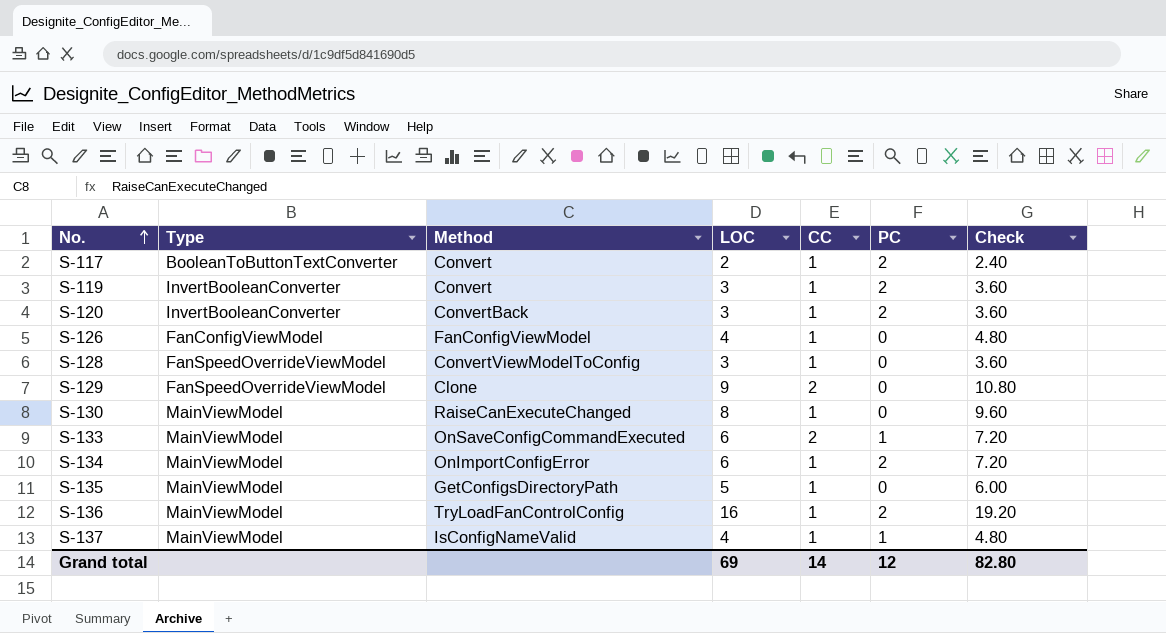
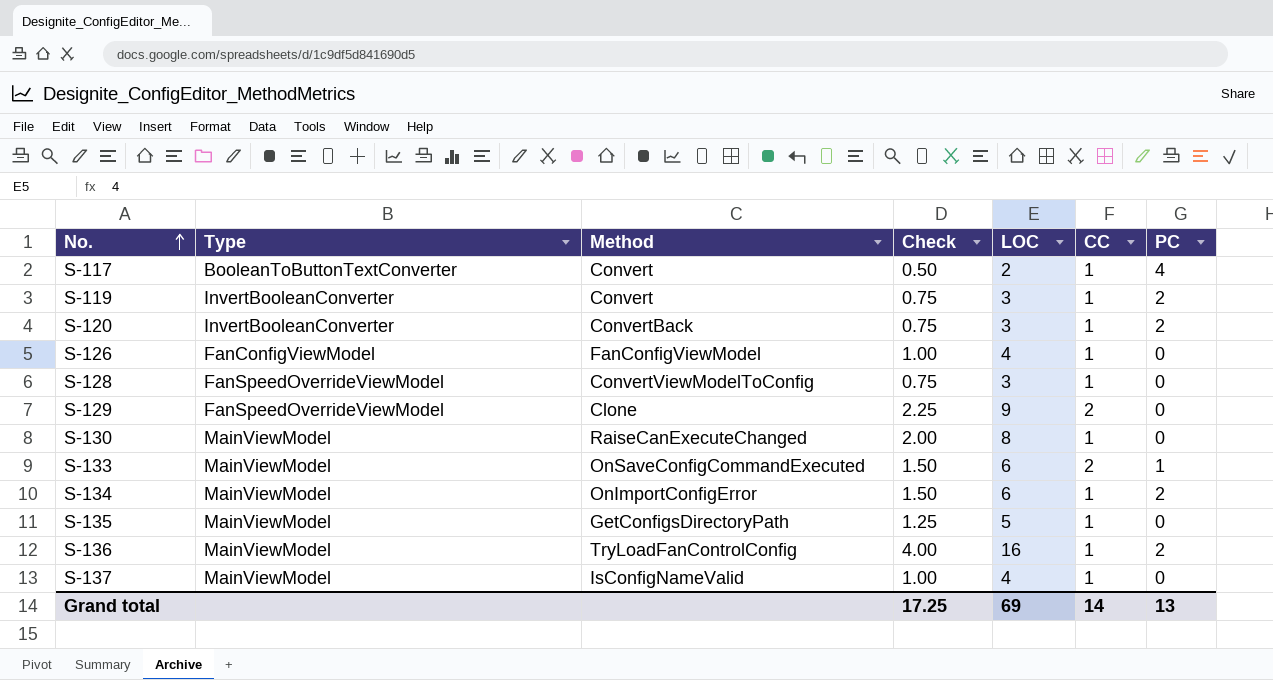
column Check | formula: [LOC] * 1.2 -> [LOC] * 0.25
column Check | position: 7 -> 4
S-117 | PC: 2 -> 4
S-137 | PC: 1 -> 0
Grand total | Check: 82.80 -> 17.25
Grand total | PC: 12 -> 13

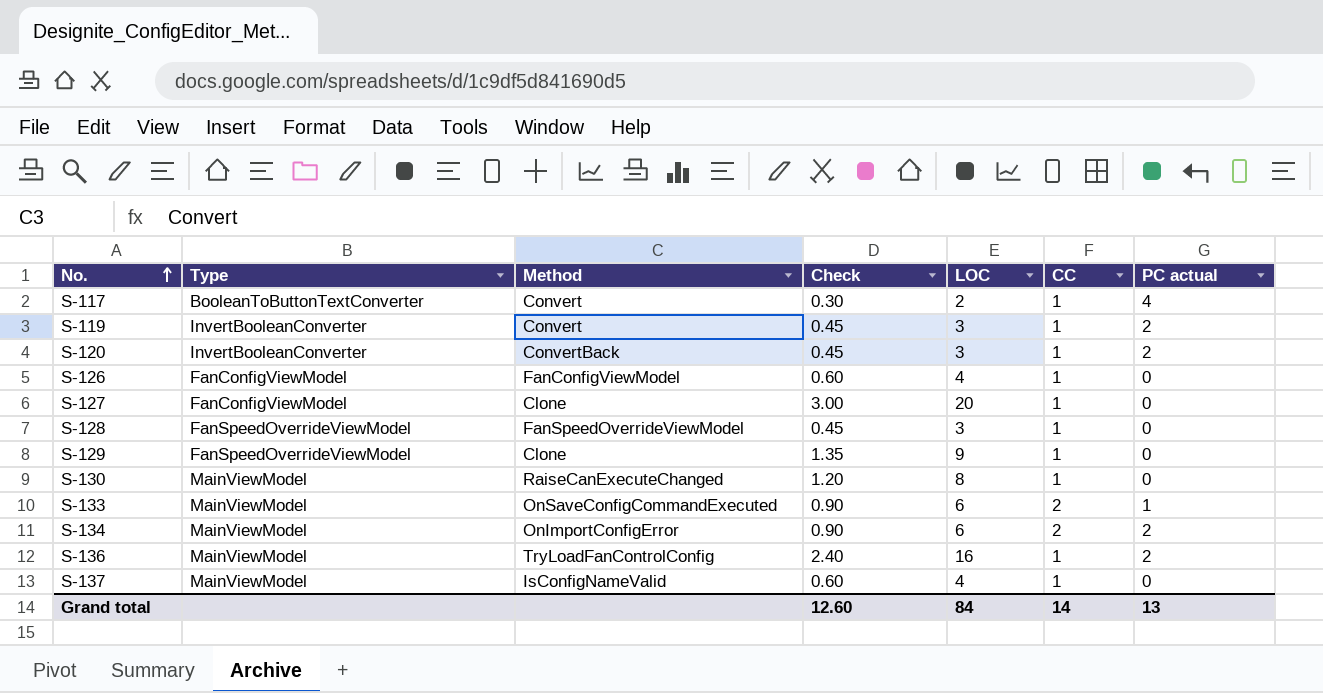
column Check | formula: [LOC] * 0.25 -> [LOC] * 0.15
column name: PC -> PC actual
row S-135: MainViewModel | GetConfigsDirectoryPath | 1.25 | 5 | 1 | 0 -> none
row S-127: none -> FanConfigViewModel | Clone | 3.00 | 20 | 1 | 0
S-128 | Method: ConvertViewModelToConfig -> FanSpeedOverrideViewModel
S-129 | CC: 2 -> 1
S-134 | CC: 1 -> 2
Grand total | Check: 17.25 -> 12.60
Grand total | LOC: 69 -> 84

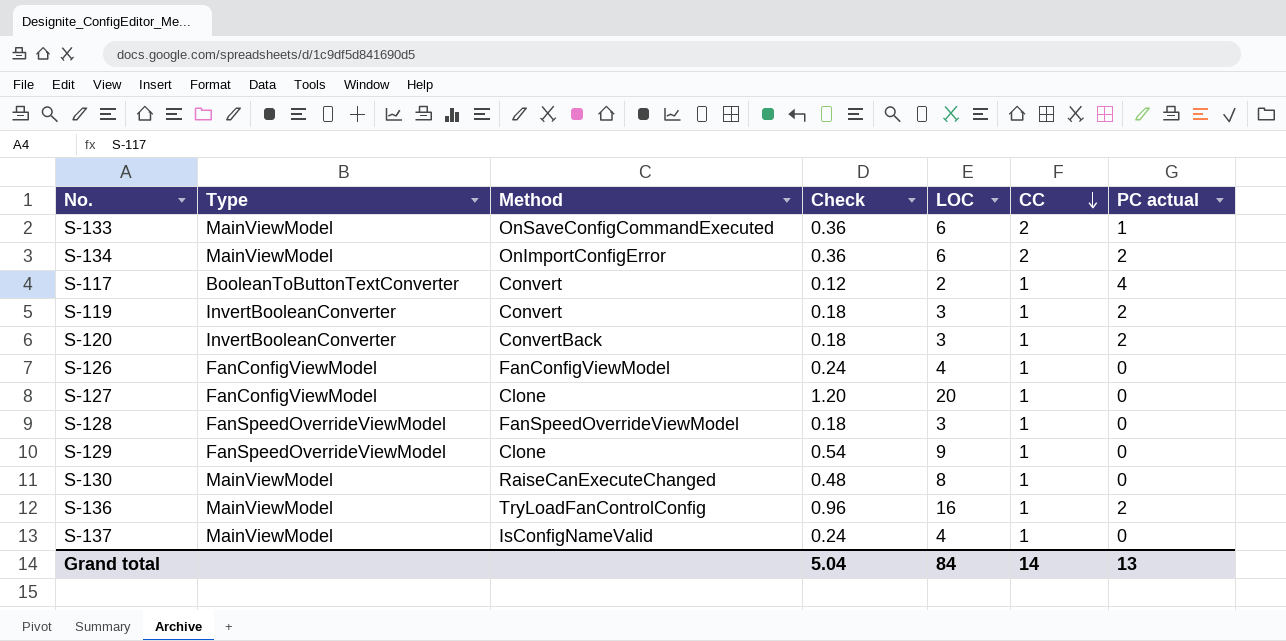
row order: No. ascending -> CC descending
column Check | formula: [LOC] * 0.15 -> [LOC] * 0.06
Grand total | Check: 12.60 -> 5.04

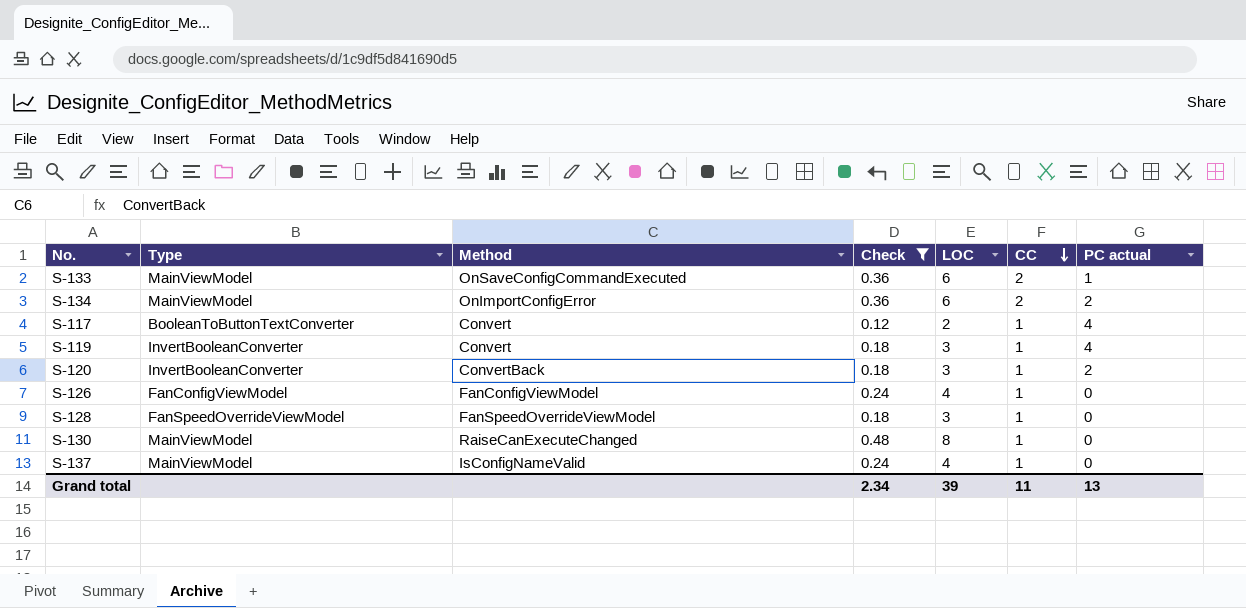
filter: none -> Check <= 0.48
S-119 | PC actual: 2 -> 4
Grand total | Check: 5.04 -> 2.34
Grand total | LOC: 84 -> 39
Grand total | CC: 14 -> 11

